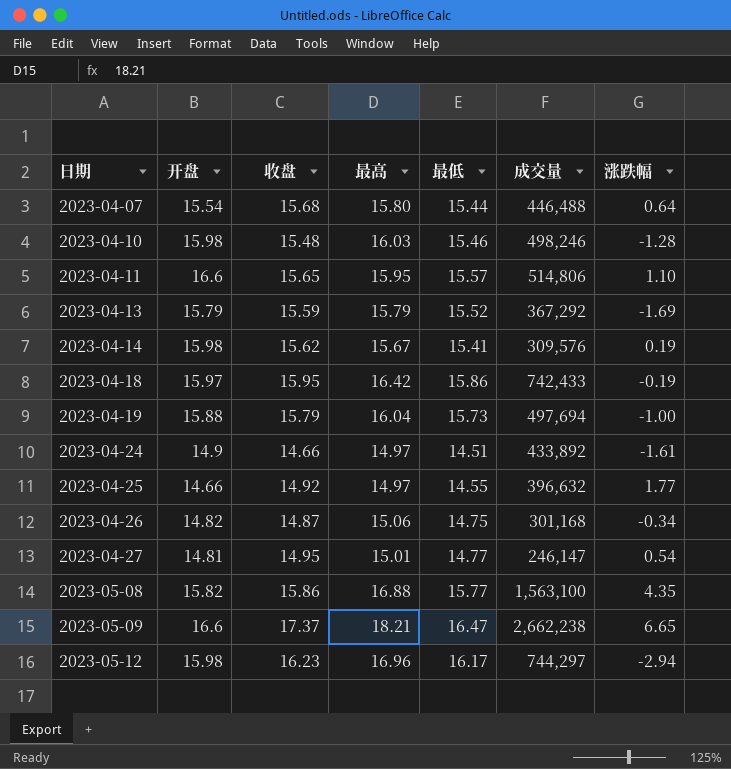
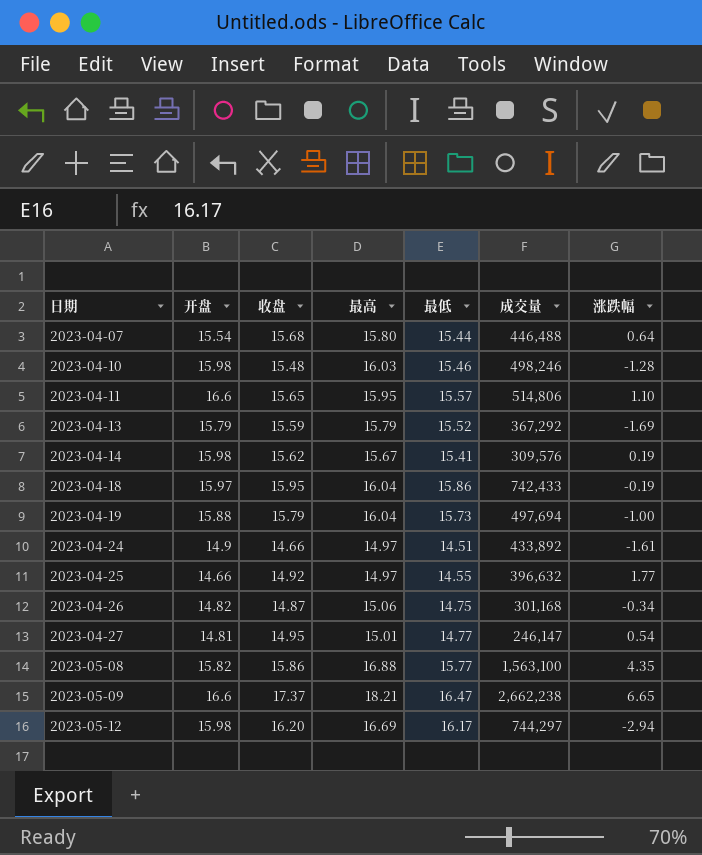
2023-04-18 | 最高: 16.42 -> 16.04
2023-05-12 | 收盘: 16.23 -> 16.20
2023-05-12 | 最高: 16.96 -> 16.69

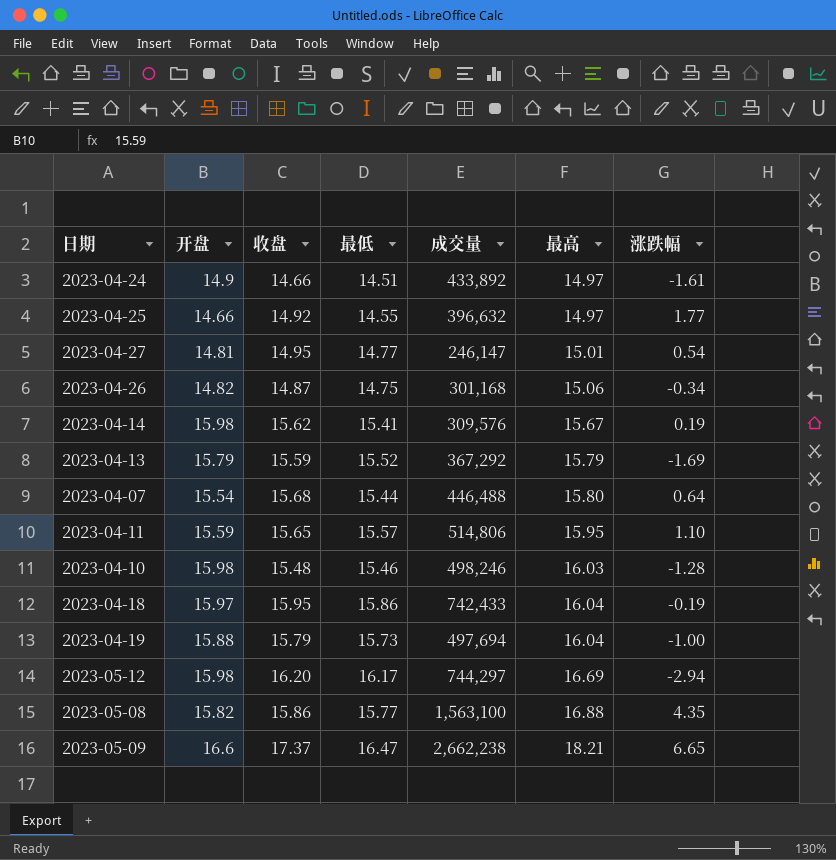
row order: 日期 ascending -> 最高 ascending
column 最高 | position: 4 -> 6
2023-04-11 | 开盘: 16.6 -> 15.59

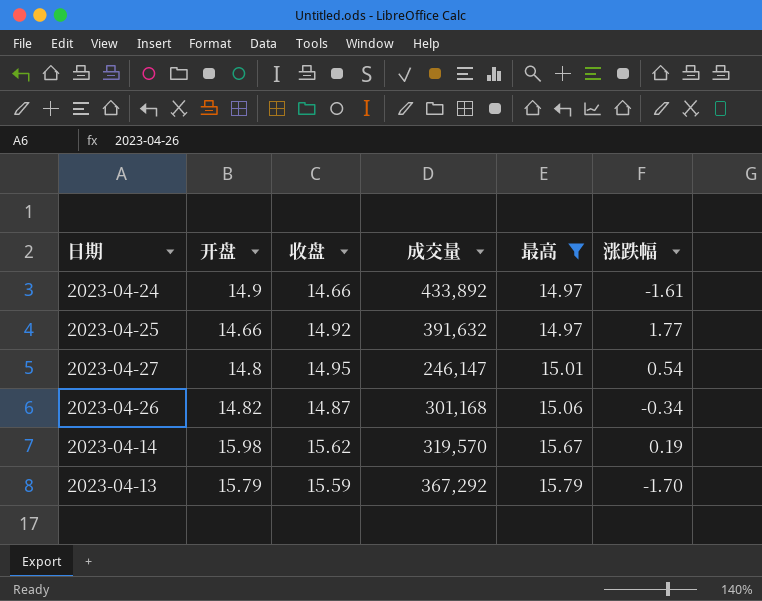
filter: none -> 最高 <= 15.79
column 最低 | position: 4 -> none
2023-04-25 | 成交量: 396,632 -> 391,632
2023-04-27 | 开盘: 14.81 -> 14.8
2023-04-14 | 成交量: 309,576 -> 319,570
2023-04-13 | 涨跌幅: -1.69 -> -1.70

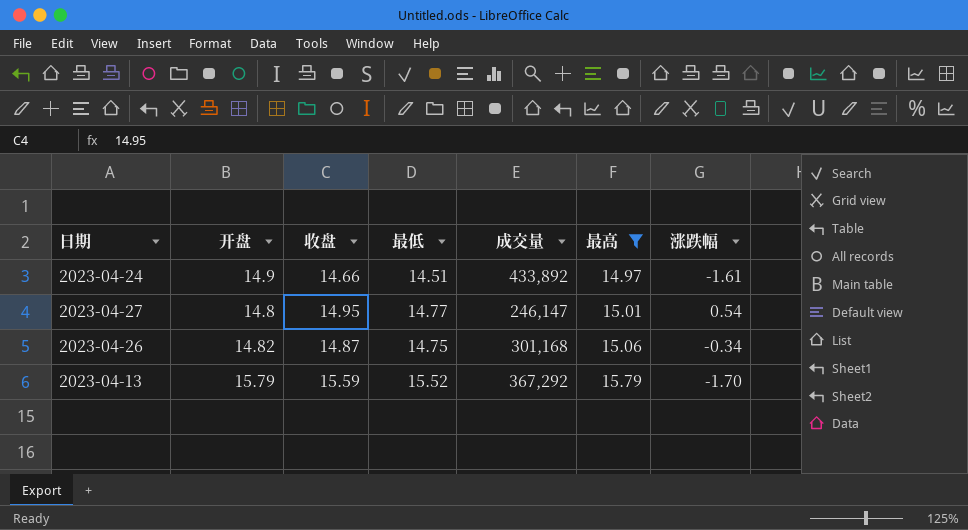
column 最低 | position: none -> 4
row 2023-04-25: 14.66 | 14.92 | 391,632 | 14.97 | 1.77 -> none
row 2023-04-14: 15.98 | 15.62 | 319,570 | 15.67 | 0.19 -> none

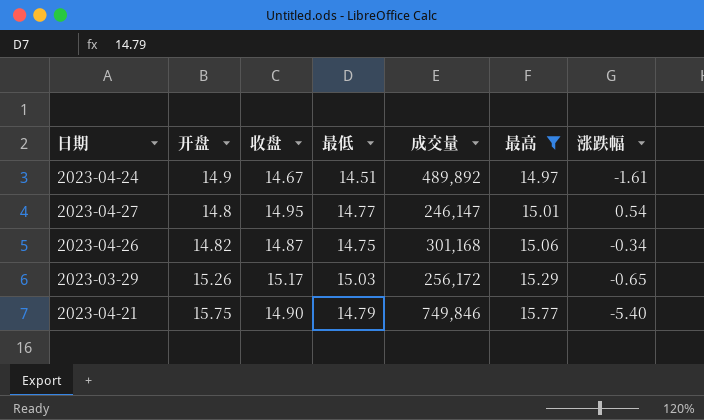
row 2023-04-13: 15.79 | 15.59 | 15.52 | 367,292 | 15.79 | -1.70 -> none
2023-04-24 | 收盘: 14.66 -> 14.67
2023-04-24 | 成交量: 433,892 -> 489,892
row 2023-03-29: none -> 15.26 | 15.17 | 15.03 | 256,172 | 15.29 | -0.65
row 2023-04-21: none -> 15.75 | 14.90 | 14.79 | 749,846 | 15.77 | -5.40

